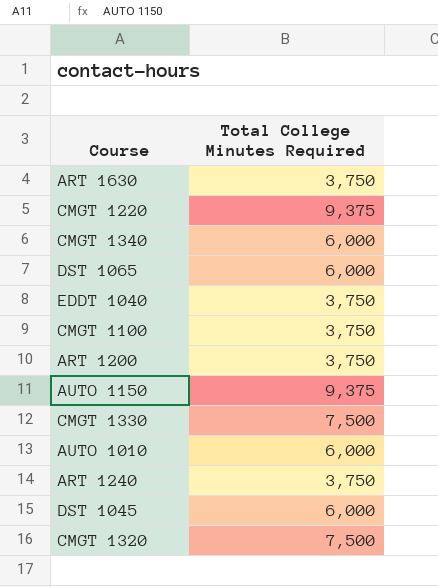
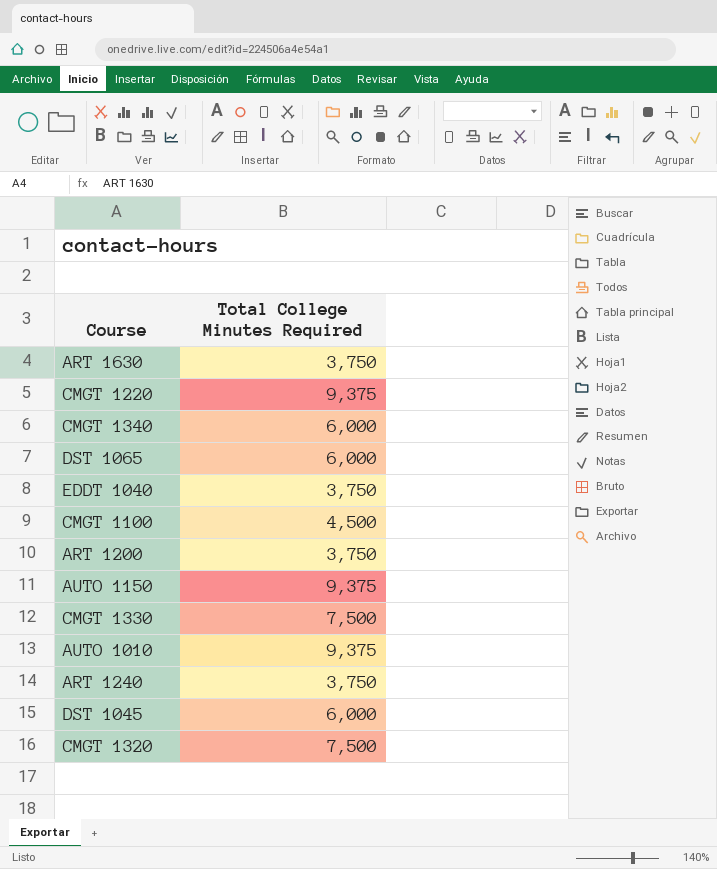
CMGT 1100 | Total College Minutes Required: 3,750 -> 4,500
AUTO 1010 | Total College Minutes Required: 6,000 -> 9,375

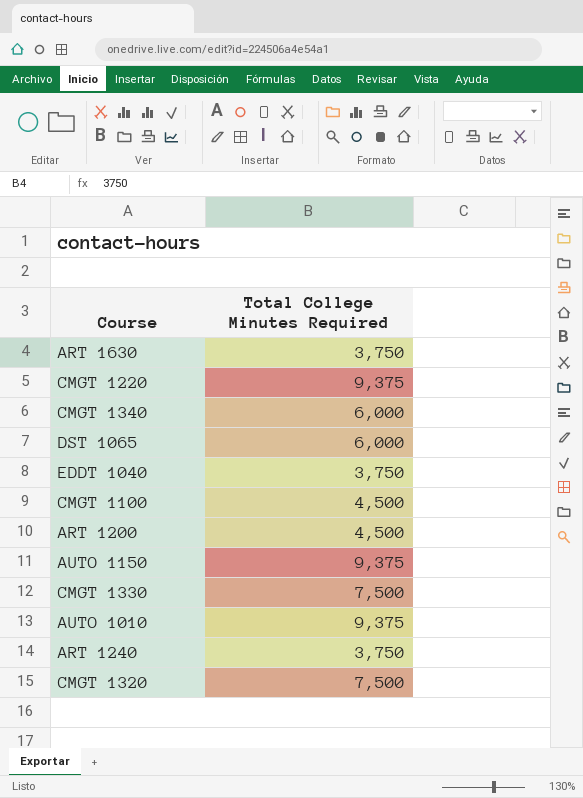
row DST 1045: 6,000 -> none
ART 1200 | Total College Minutes Required: 3,750 -> 4,500

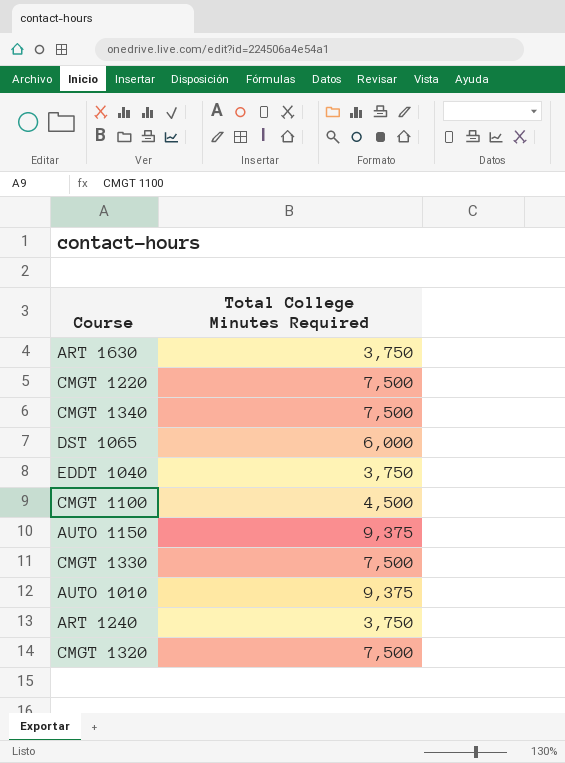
row ART 1200: 4,500 -> none
CMGT 1220 | Total College Minutes Required: 9,375 -> 7,500
CMGT 1340 | Total College Minutes Required: 6,000 -> 7,500

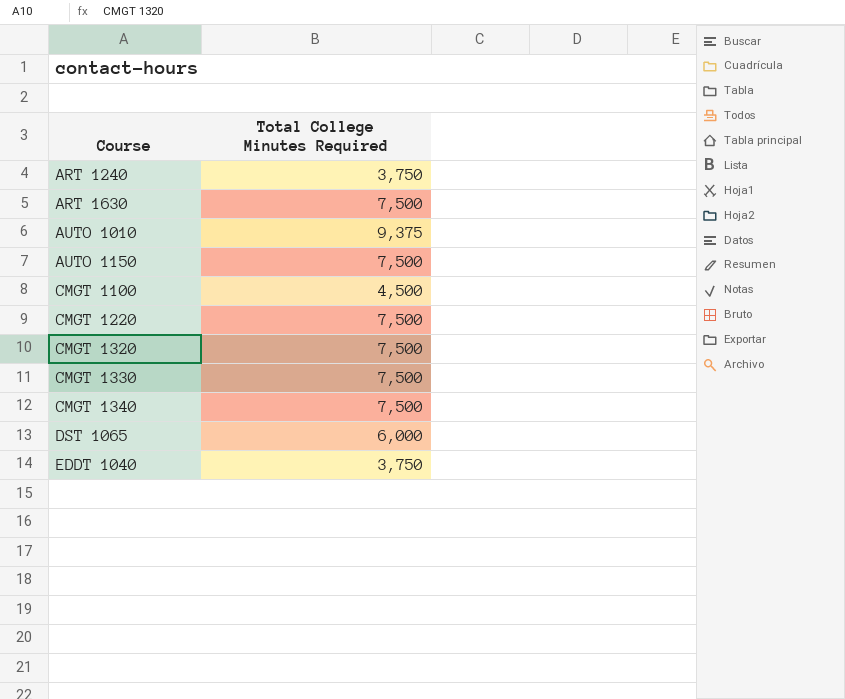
row order: none -> Course ascending
ART 1630 | Total College Minutes Required: 3,750 -> 7,500
AUTO 1150 | Total College Minutes Required: 9,375 -> 7,500

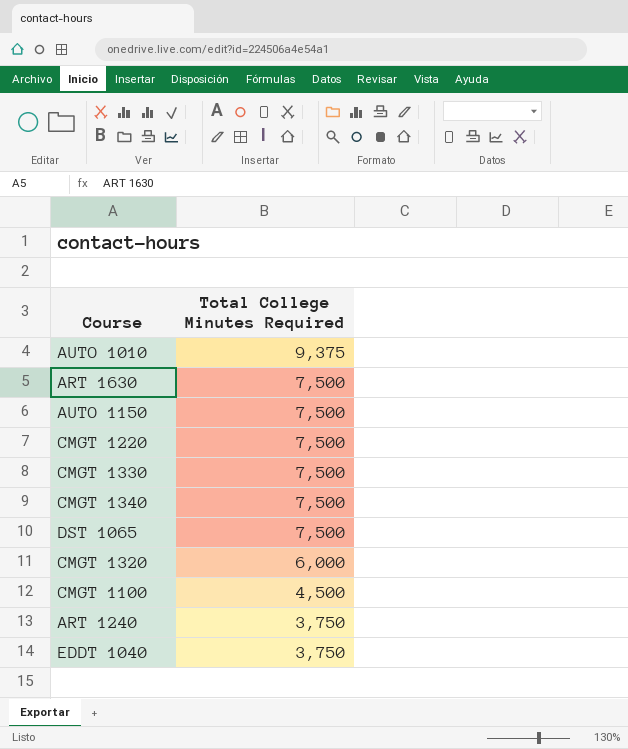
row order: Course ascending -> Total College Minutes Required descending
DST 1065 | Total College Minutes Required: 6,000 -> 7,500
CMGT 1320 | Total College Minutes Required: 7,500 -> 6,000

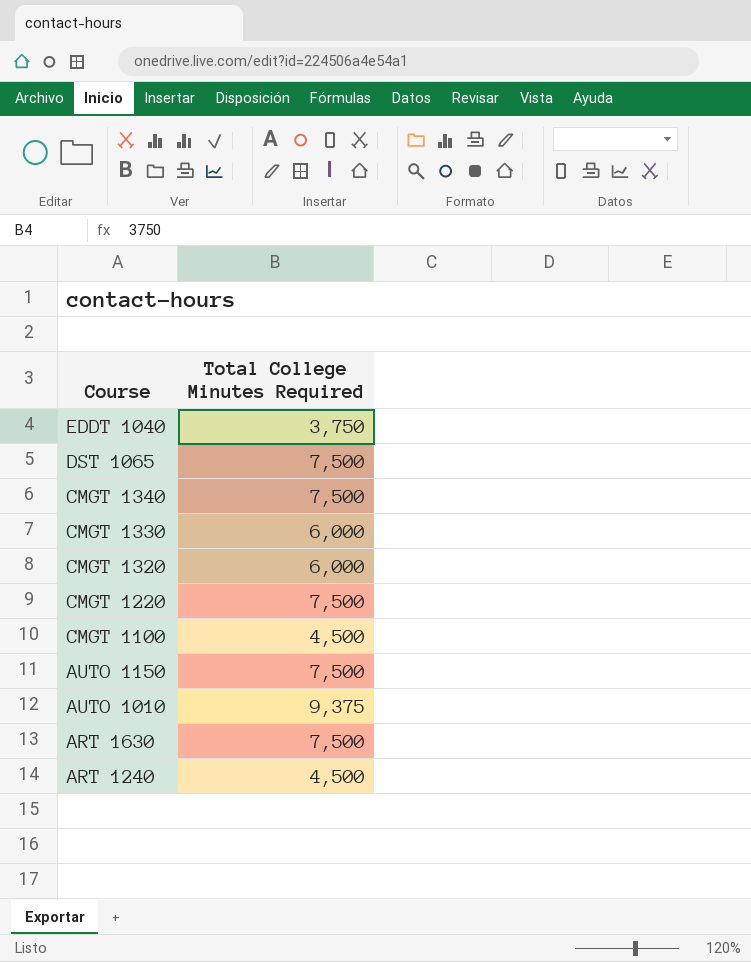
row order: Total College Minutes Required descending -> Course descending
CMGT 1330 | Total College Minutes Required: 7,500 -> 6,000
ART 1240 | Total College Minutes Required: 3,750 -> 4,500

